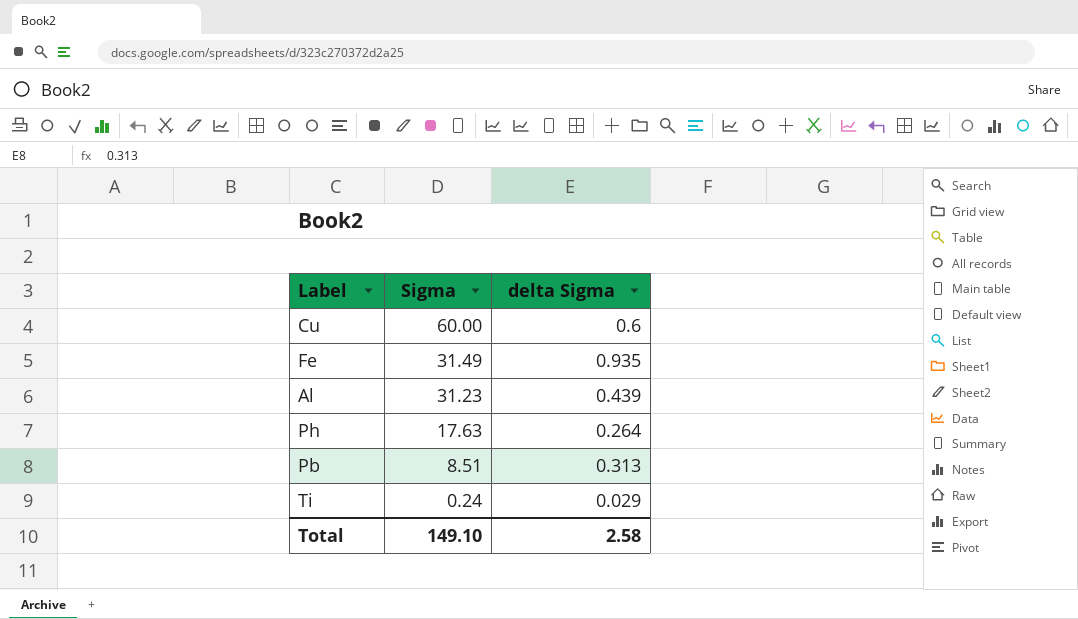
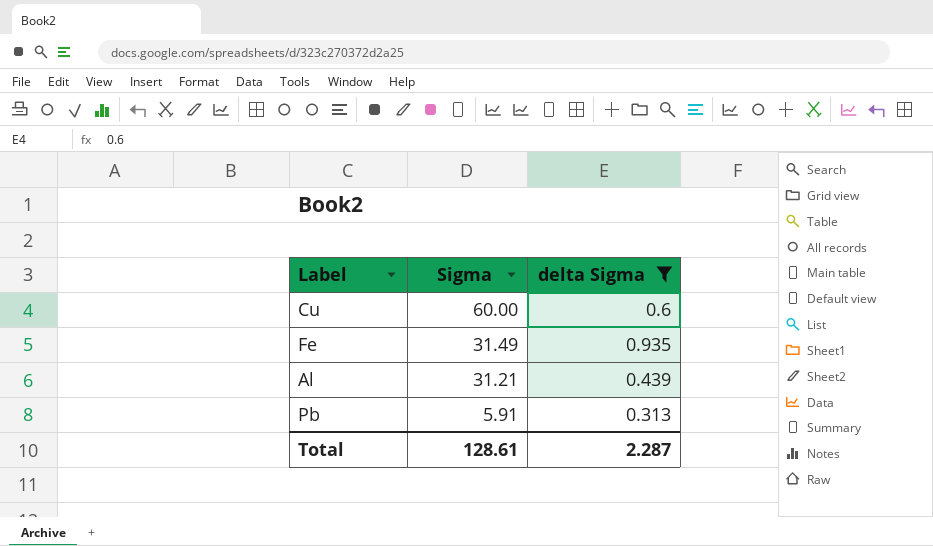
filter: none -> delta Sigma >= 0.313
Al | Sigma: 31.23 -> 31.21
Pb | Sigma: 8.51 -> 5.91
Total | Sigma: 149.10 -> 128.61
Total | delta Sigma: 2.58 -> 2.287

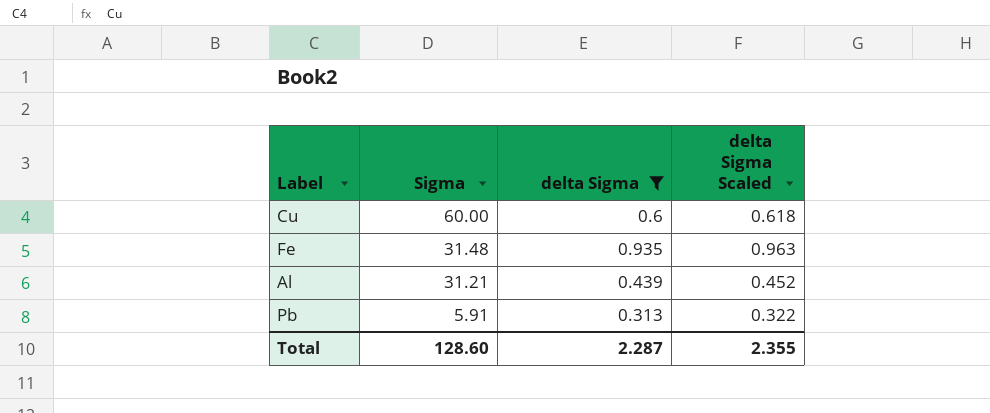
column delta Sigma Scaled | formula: none -> [delta Sigma] * 1.03
Fe | Sigma: 31.49 -> 31.48
Total | Sigma: 128.61 -> 128.60

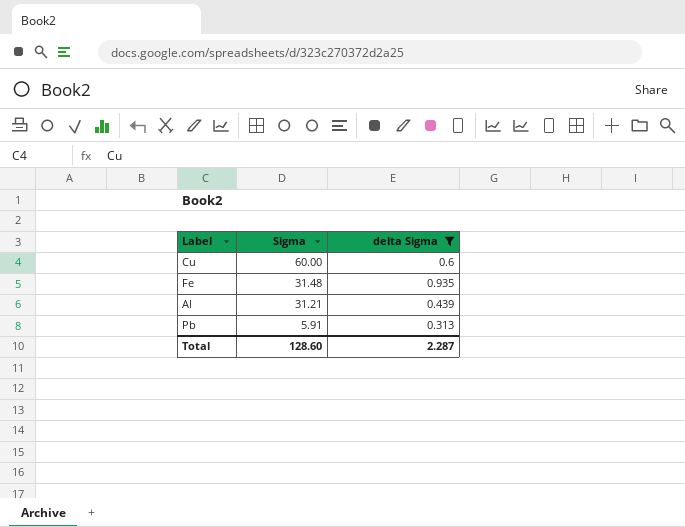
column delta Sigma Scaled | formula: [delta Sigma] * 1.03 -> none

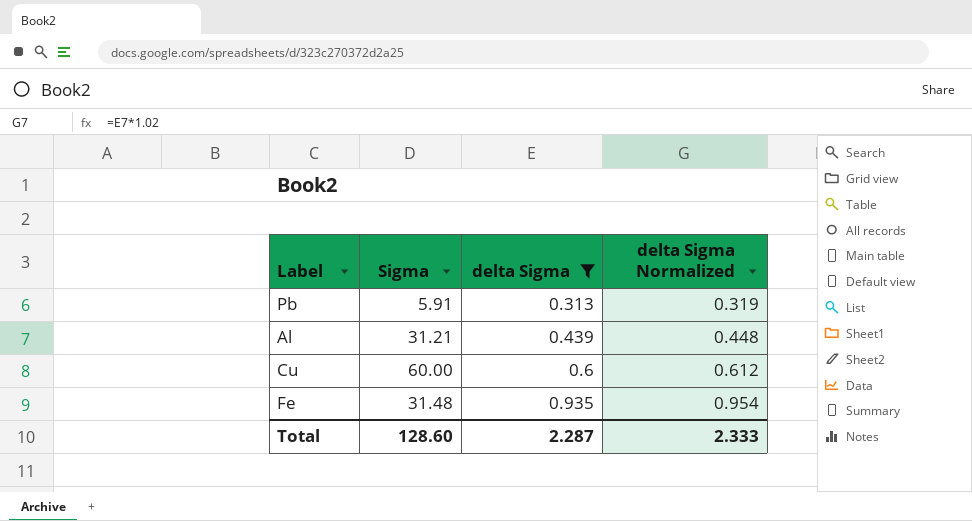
row order: Sigma descending -> delta Sigma ascending
column delta Sigma Normalized | formula: none -> [delta Sigma] * 1.02

